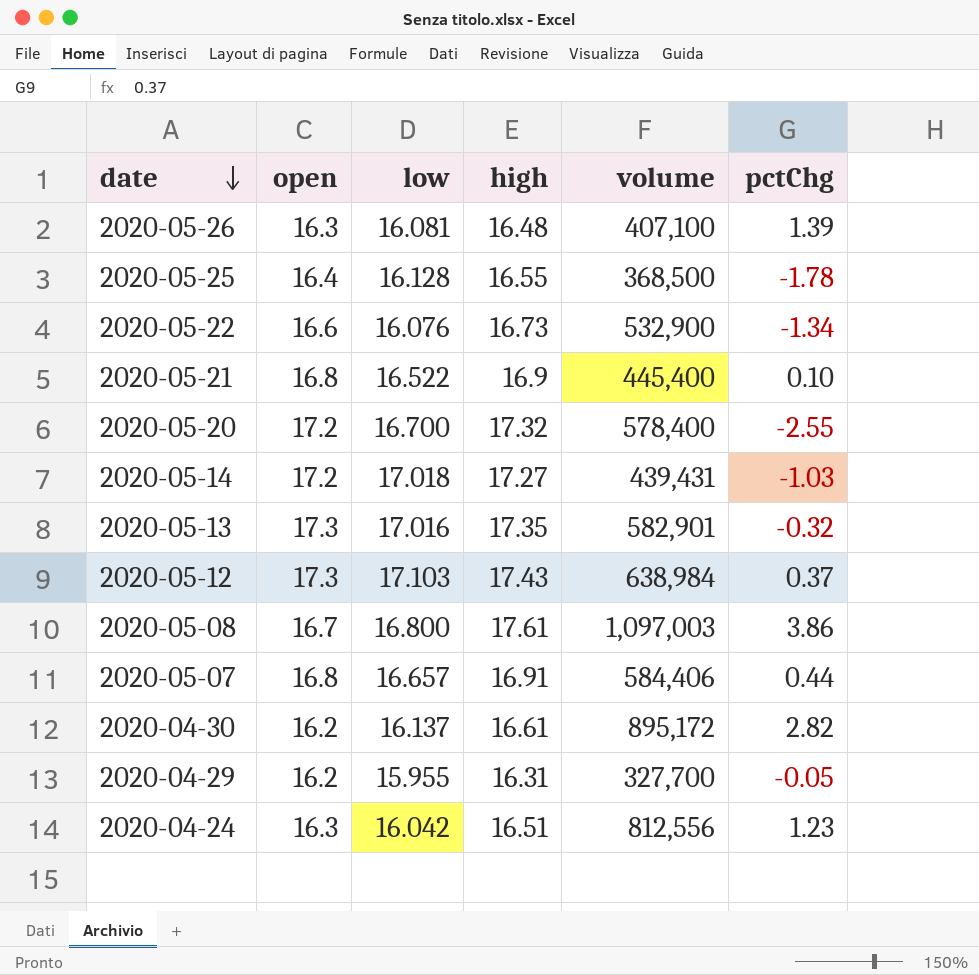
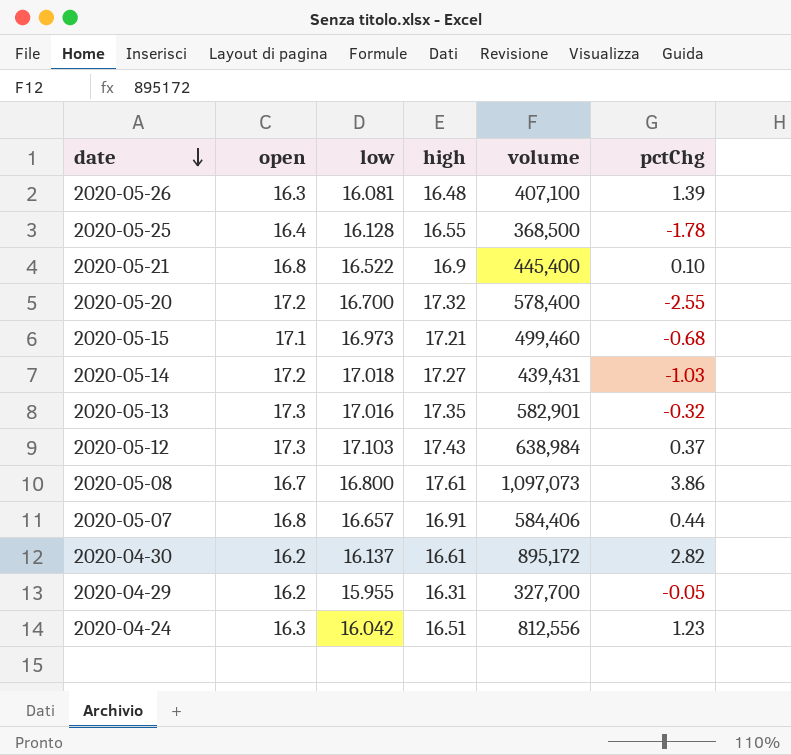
row 2020-05-22: 16.6 | 16.076 | 16.73 | 532,900 | -1.34 -> none
row 2020-05-15: none -> 17.1 | 16.973 | 17.21 | 499,460 | -0.68
2020-05-08 | volume: 1,097,003 -> 1,097,073

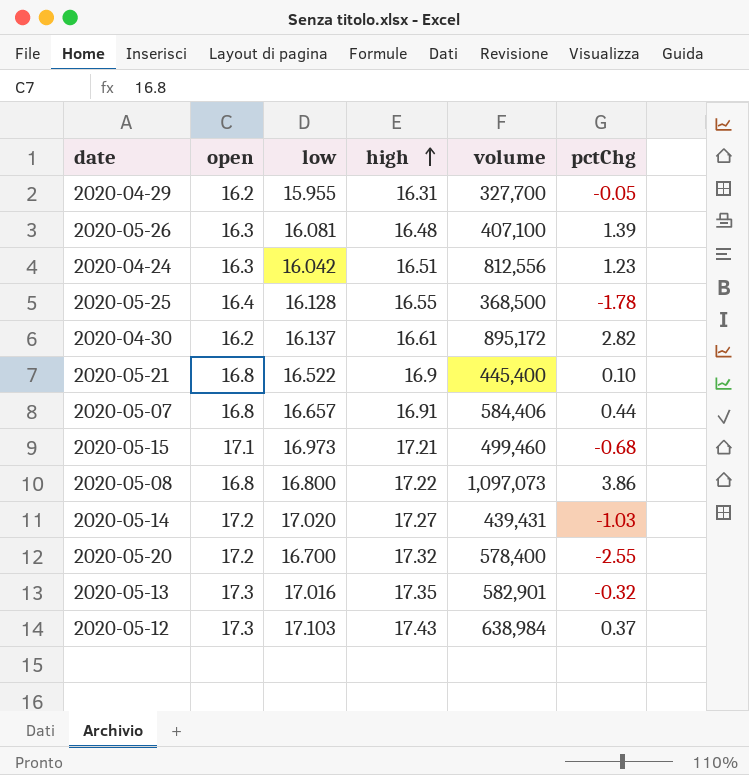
row order: date descending -> high ascending
2020-05-08 | open: 16.7 -> 16.8
2020-05-08 | high: 17.61 -> 17.22
2020-05-14 | low: 17.018 -> 17.020

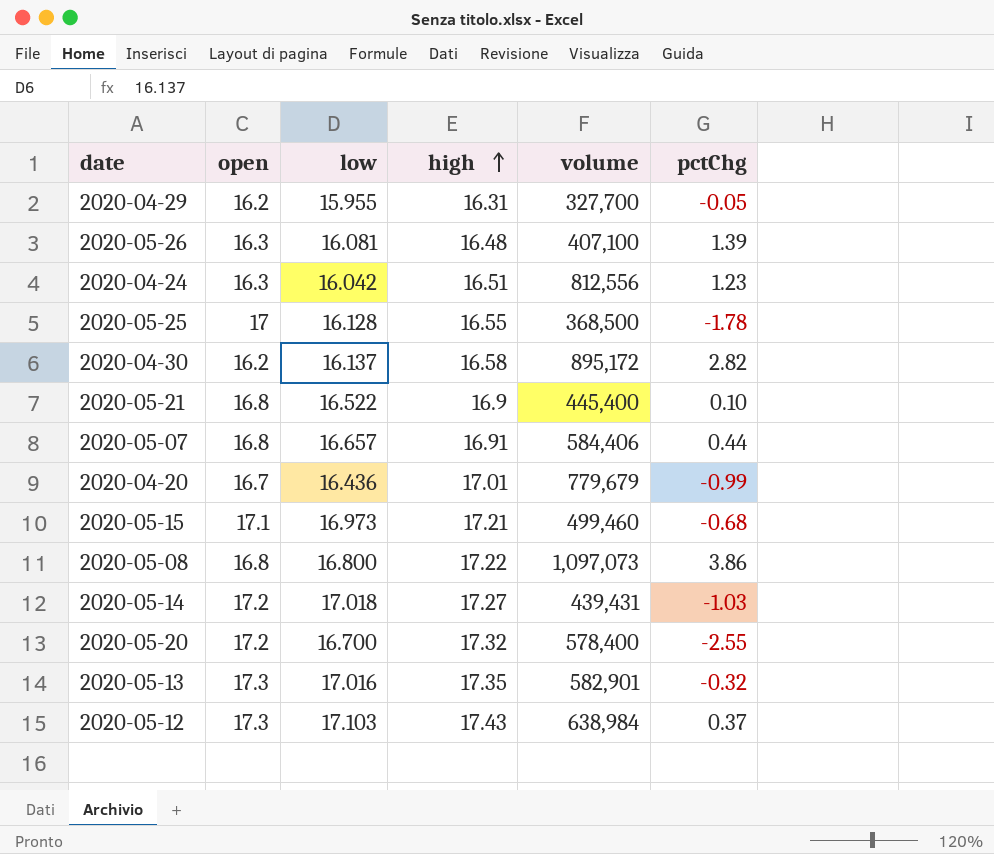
2020-05-25 | open: 16.4 -> 17
2020-04-30 | high: 16.61 -> 16.58
row 2020-04-20: none -> 16.7 | 16.436 | 17.01 | 779,679 | -0.99
2020-05-14 | low: 17.020 -> 17.018

